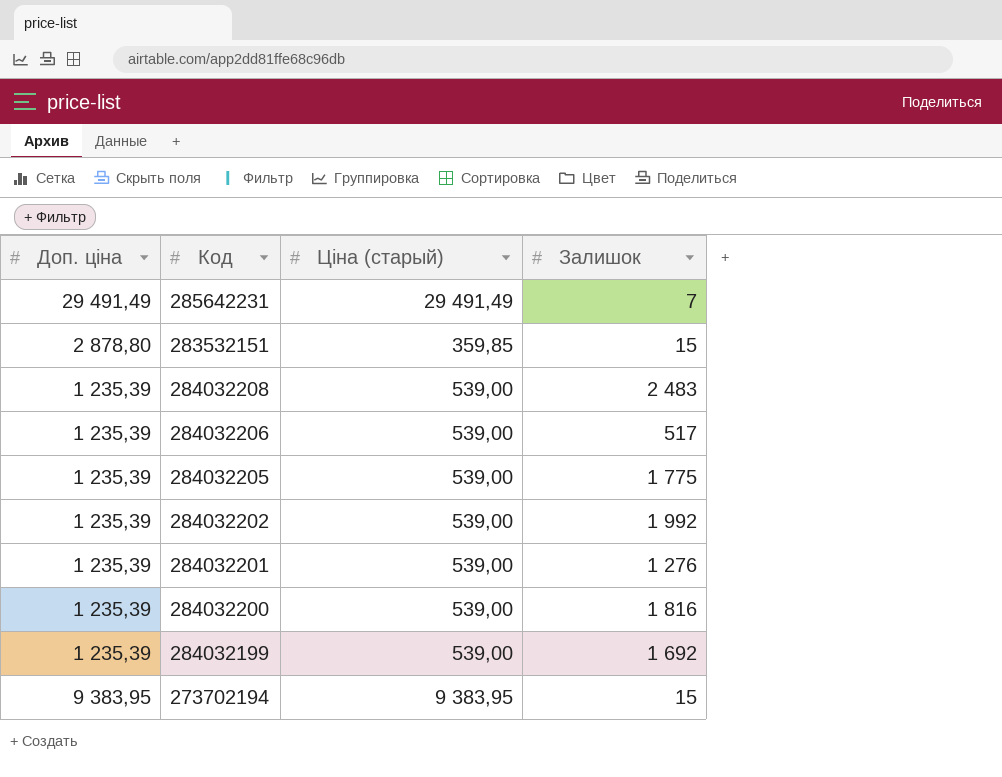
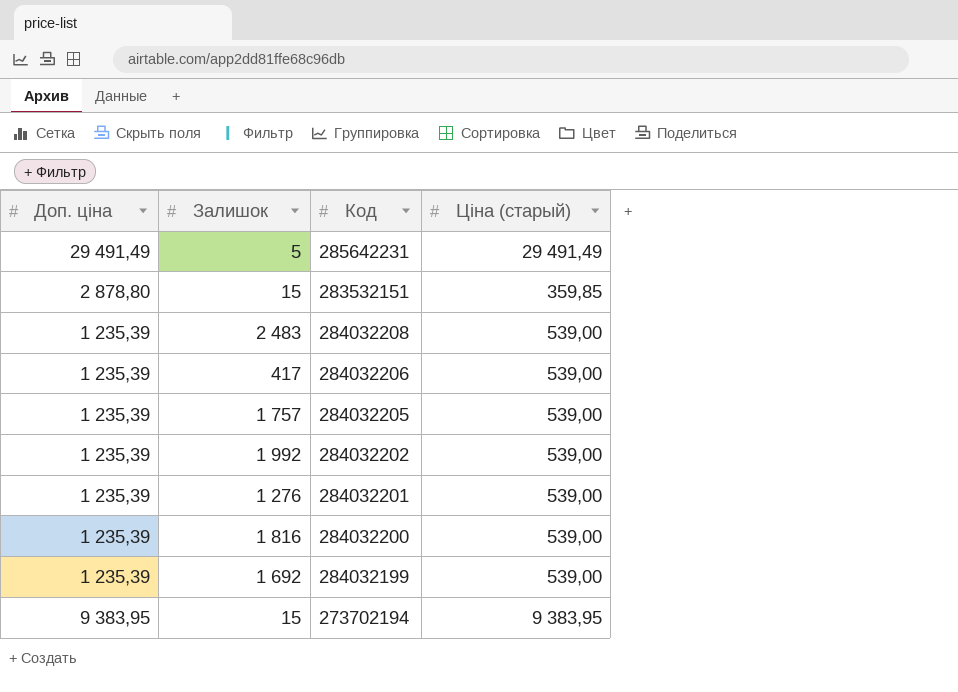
column Залишок | position: 4 -> 2
285642231 | Залишок: 7 -> 5
284032206 | Залишок: 517 -> 417
284032205 | Залишок: 1 775 -> 1 757

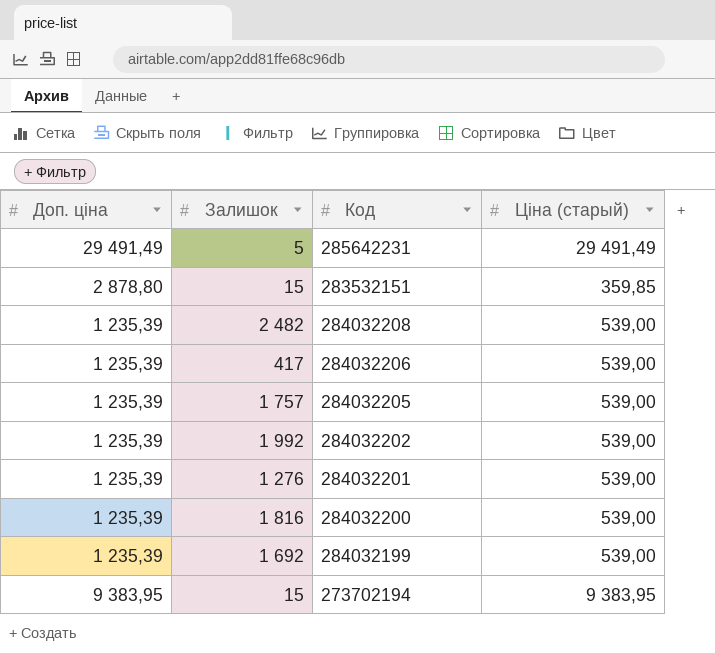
284032208 | Залишок: 2 483 -> 2 482

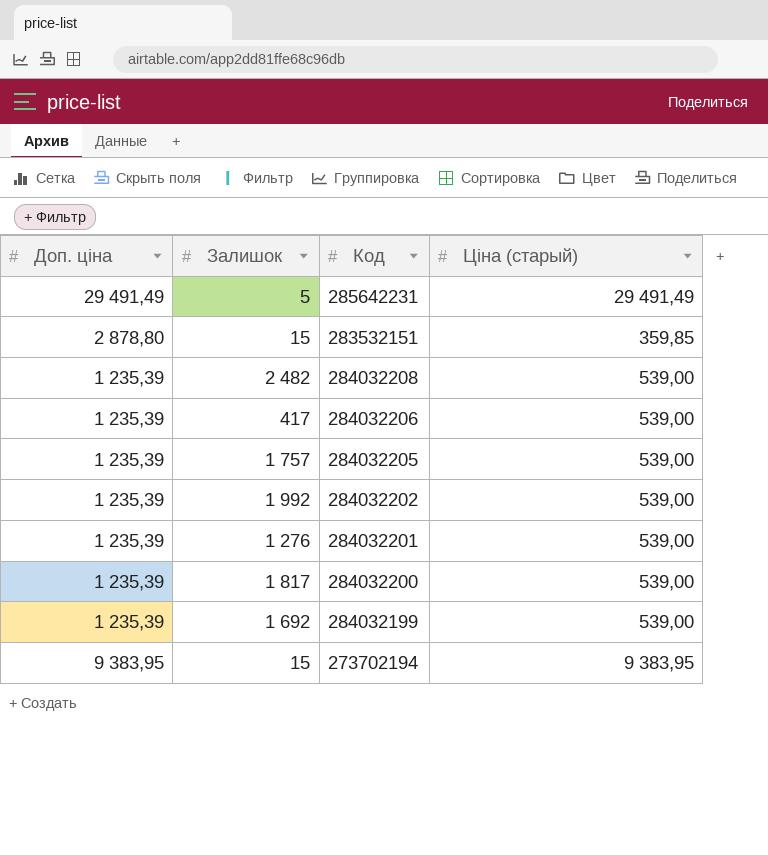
284032200 | Залишок: 1 816 -> 1 817

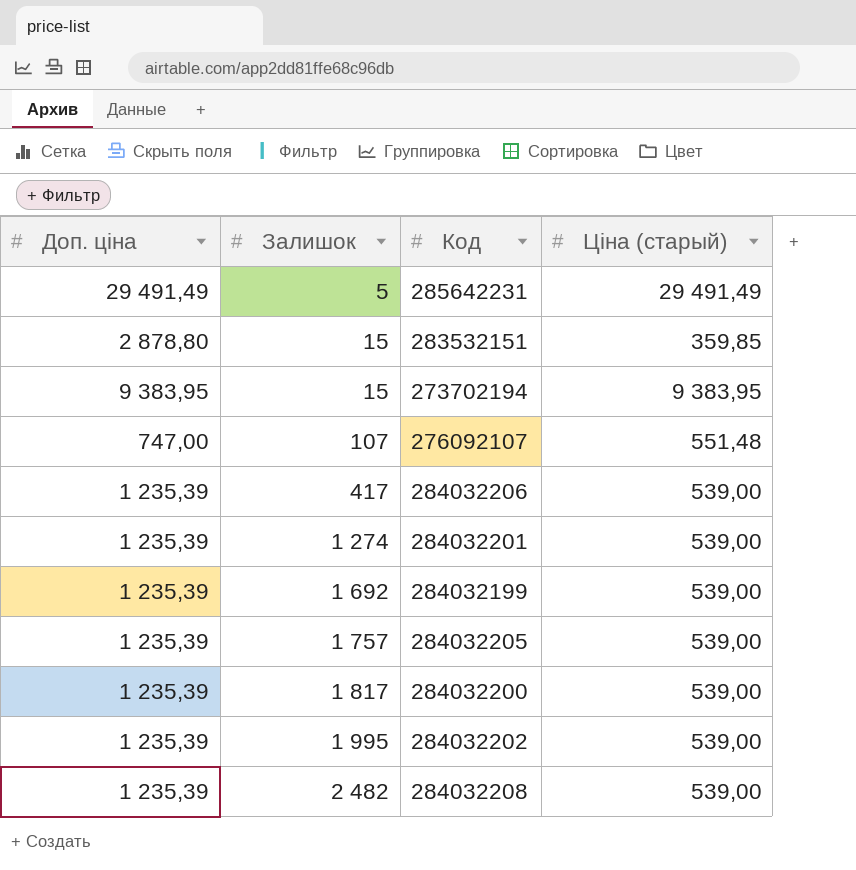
row order: none -> Залишок ascending
row 276092107: none -> 747,00 | 107 | 551,48
284032201 | Залишок: 1 276 -> 1 274
284032202 | Залишок: 1 992 -> 1 995

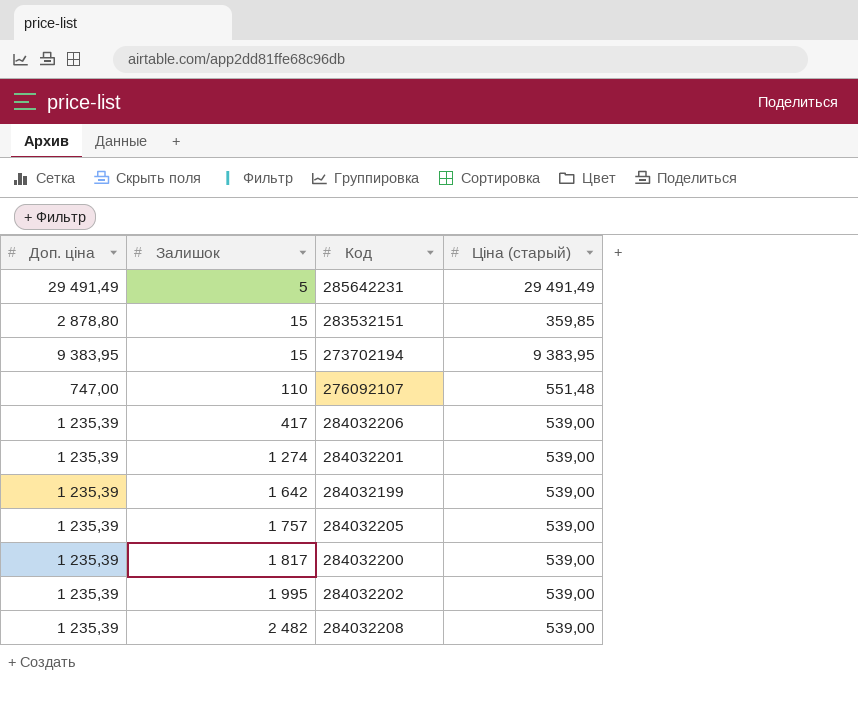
276092107 | Залишок: 107 -> 110
284032199 | Залишок: 1 692 -> 1 642

